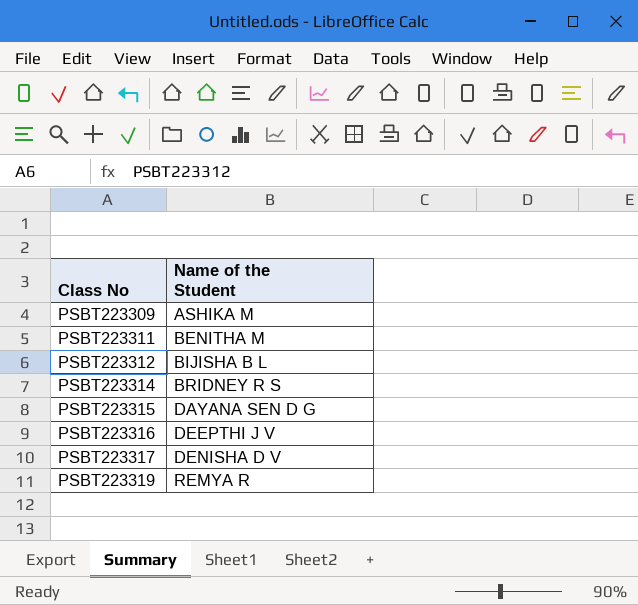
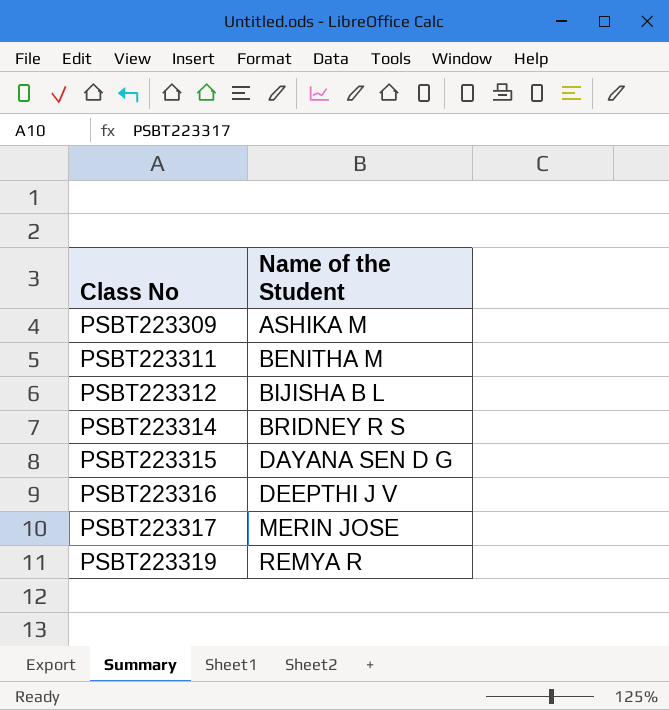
PSBT223317 | Name of the Student: DENISHA D V -> MERIN JOSE

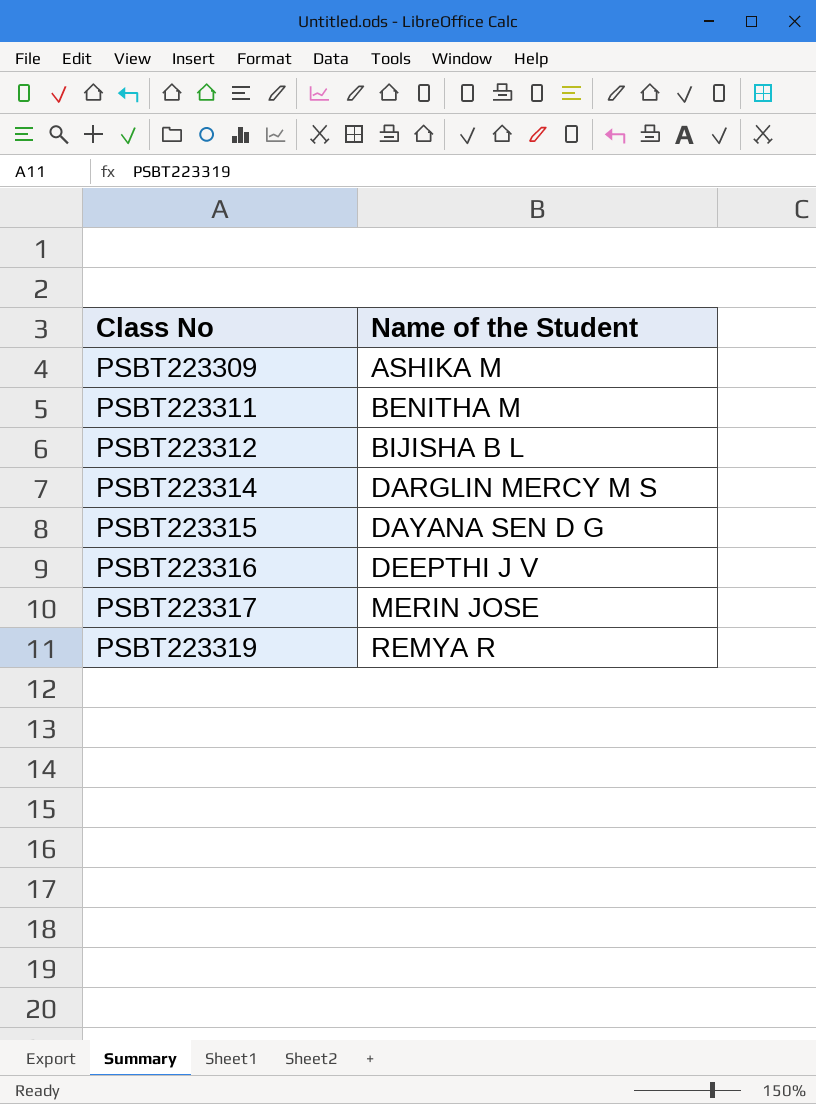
PSBT223314 | Name of the Student: BRIDNEY R S -> DARGLIN MERCY M S

